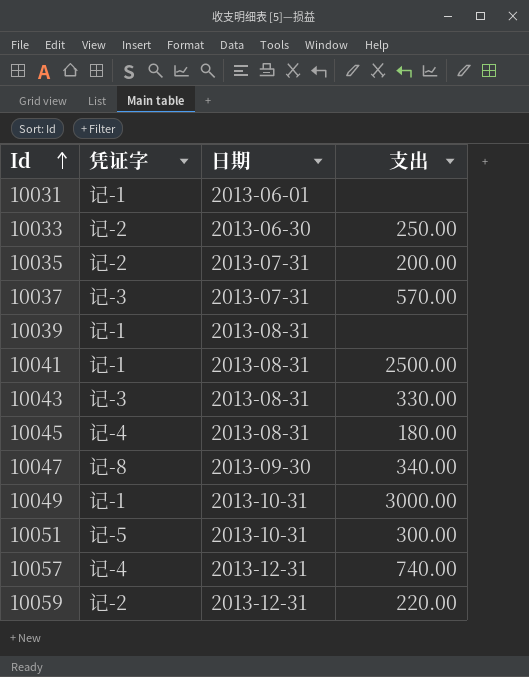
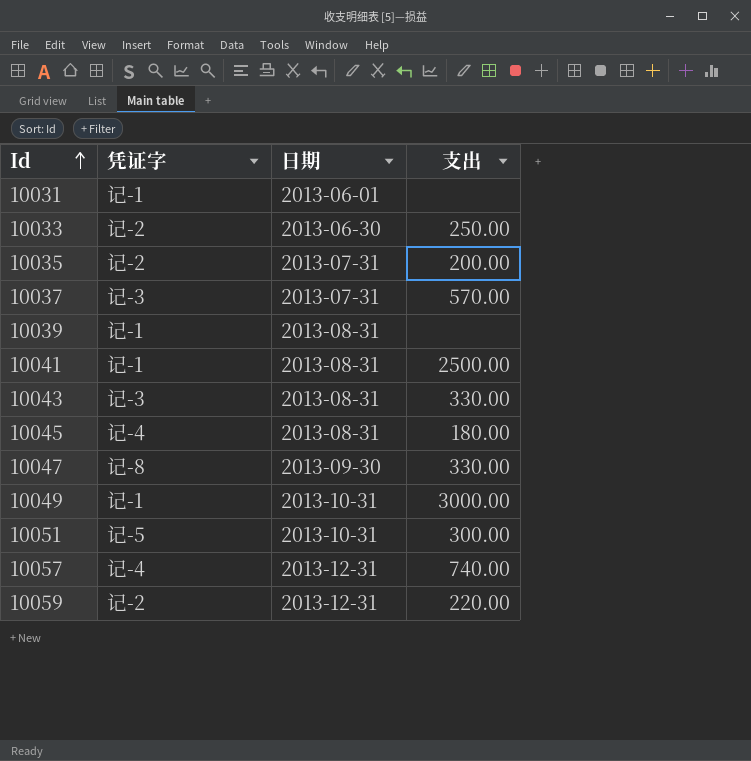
10047 | 支出: 340.00 -> 330.00

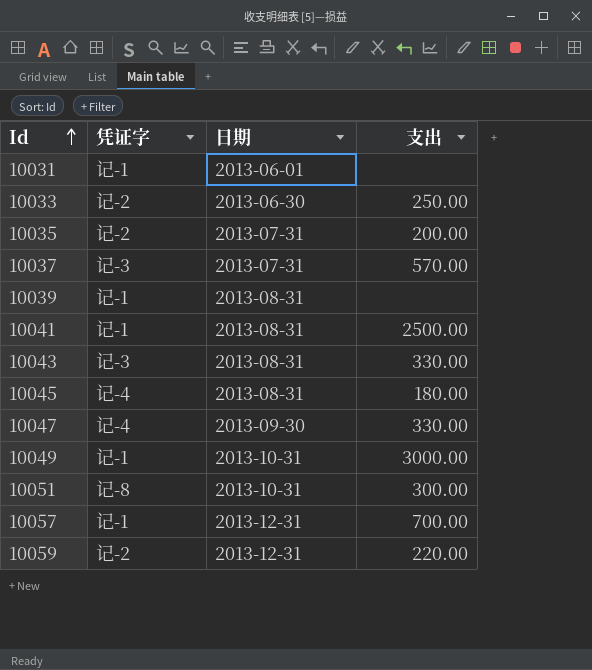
10047 | 凭证字: 记-8 -> 记-4
10051 | 凭证字: 记-5 -> 记-8
10057 | 凭证字: 记-4 -> 记-1
10057 | 支出: 740.00 -> 700.00

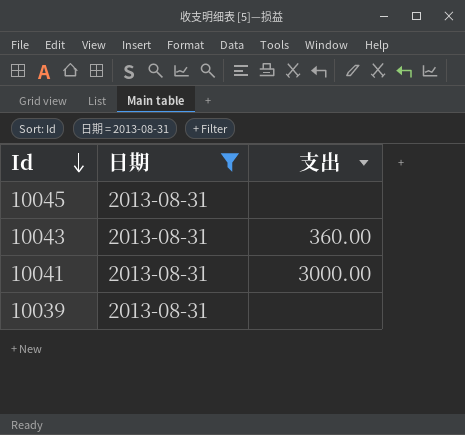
filter: none -> 日期 = 2013-08-31
row order: Id ascending -> Id descending
column 凭证字 | position: 2 -> none
10045 | 支出: 180.00 -> none
10043 | 支出: 330.00 -> 360.00
10041 | 支出: 2500.00 -> 3000.00

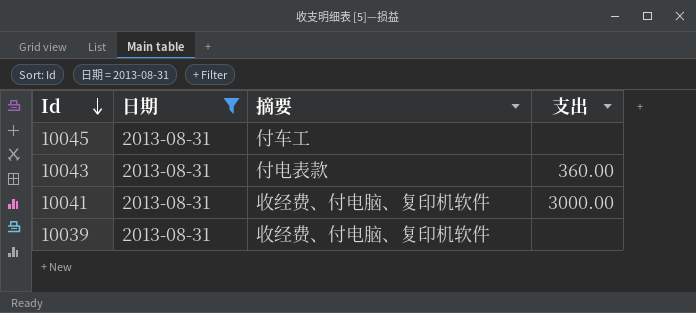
column 摘要 | position: none -> 3

